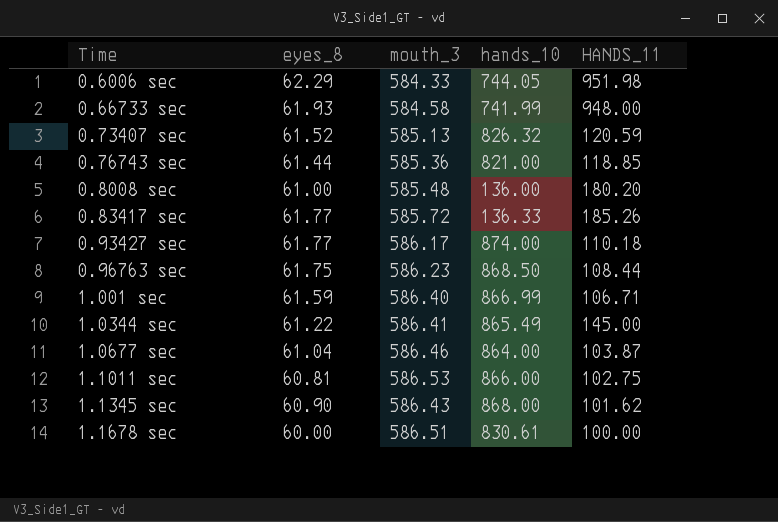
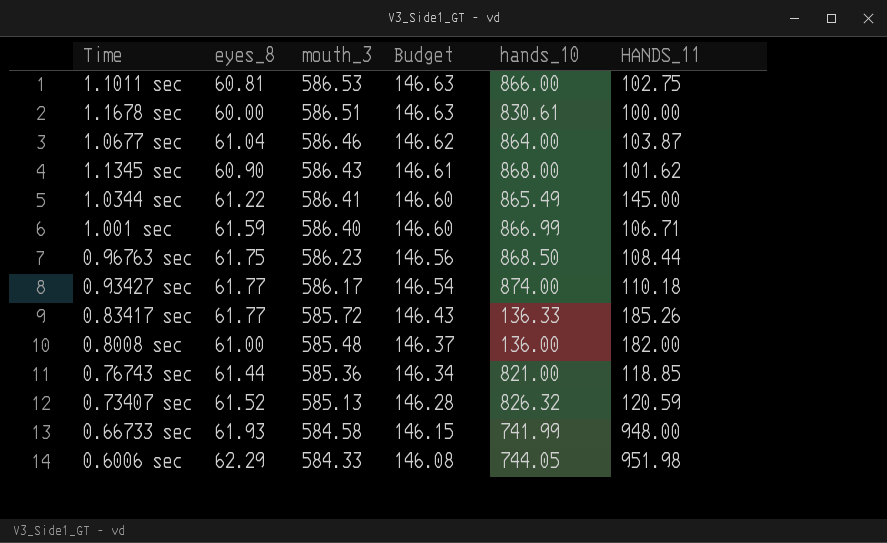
row order: none -> mouth_3 descending
column Budget | formula: none -> [mouth_3] * 0.25
0.8008 sec | HANDS_11: 180.20 -> 182.00

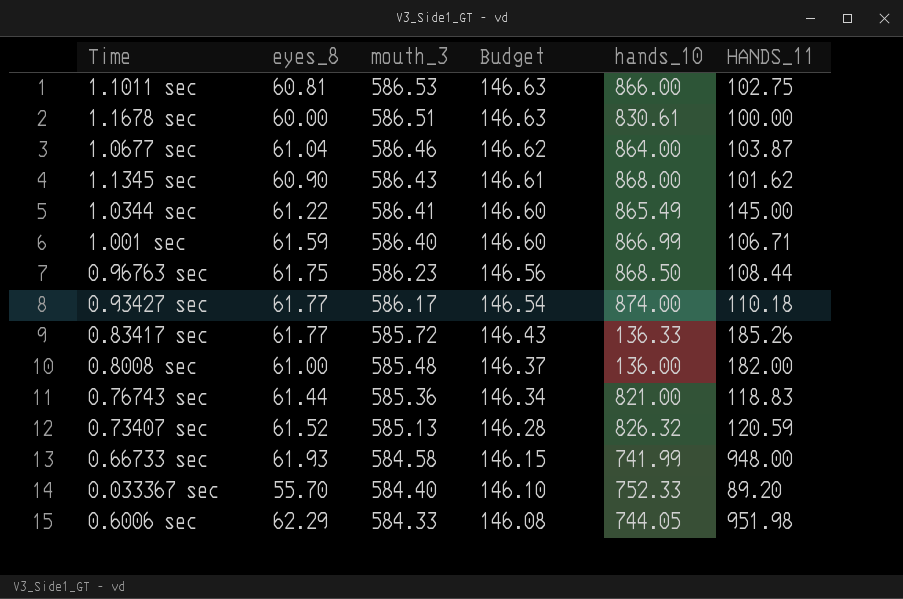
0.76743 sec | HANDS_11: 118.85 -> 118.83
row 0.033367 sec: none -> 55.70 | 584.40 | 146.10 | 752.33 | 89.20

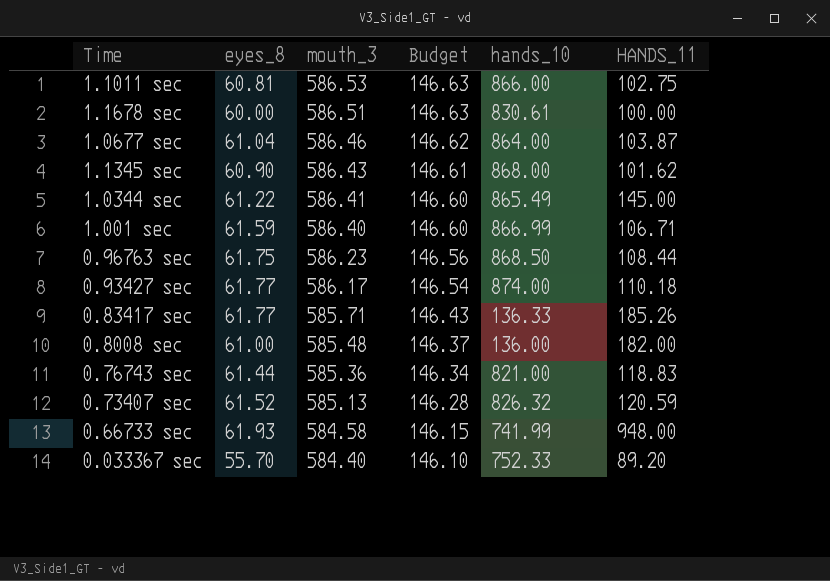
row 0.6006 sec: 62.29 | 584.33 | 146.08 | 744.05 | 951.98 -> none
0.83417 sec | mouth_3: 585.72 -> 585.71

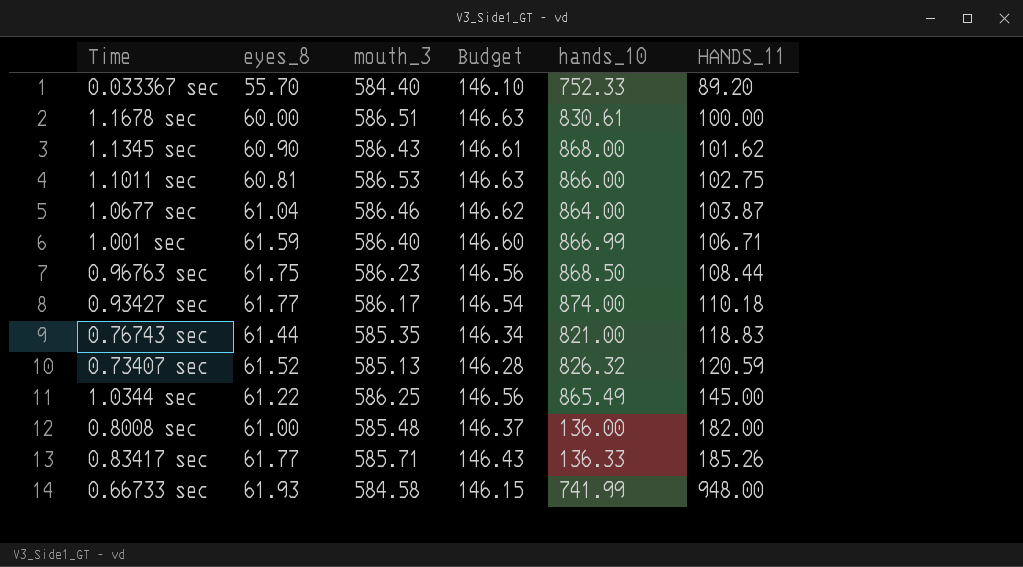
row order: mouth_3 descending -> HANDS_11 ascending
0.76743 sec | mouth_3: 585.36 -> 585.35
1.0344 sec | mouth_3: 586.41 -> 586.25
1.0344 sec | Budget: 146.60 -> 146.56

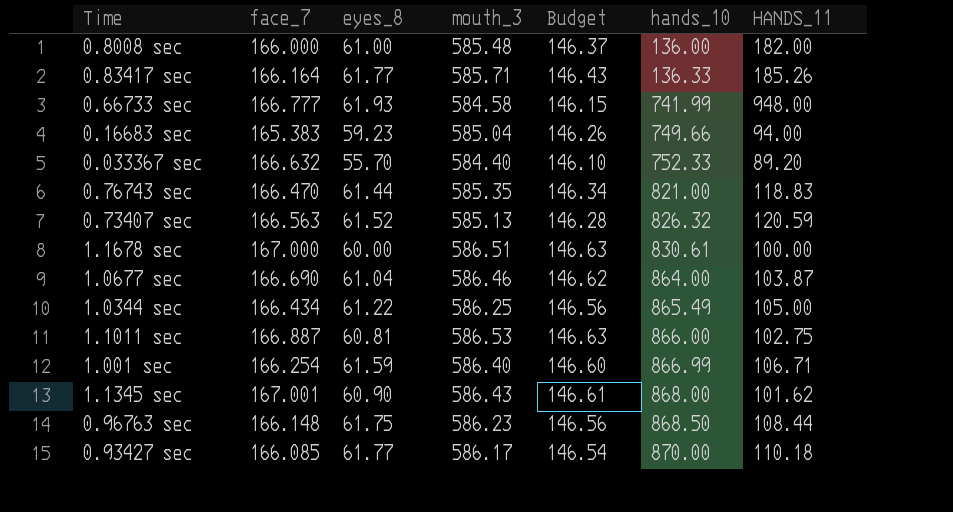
row order: HANDS_11 ascending -> hands_10 ascending
column face_7 | position: none -> 2
row 0.16683 sec: none -> 165.383 | 59.23 | 585.04 | 146.26 | 749.66 | 94.00
1.0344 sec | HANDS_11: 145.00 -> 105.00
0.93427 sec | hands_10: 874.00 -> 870.00

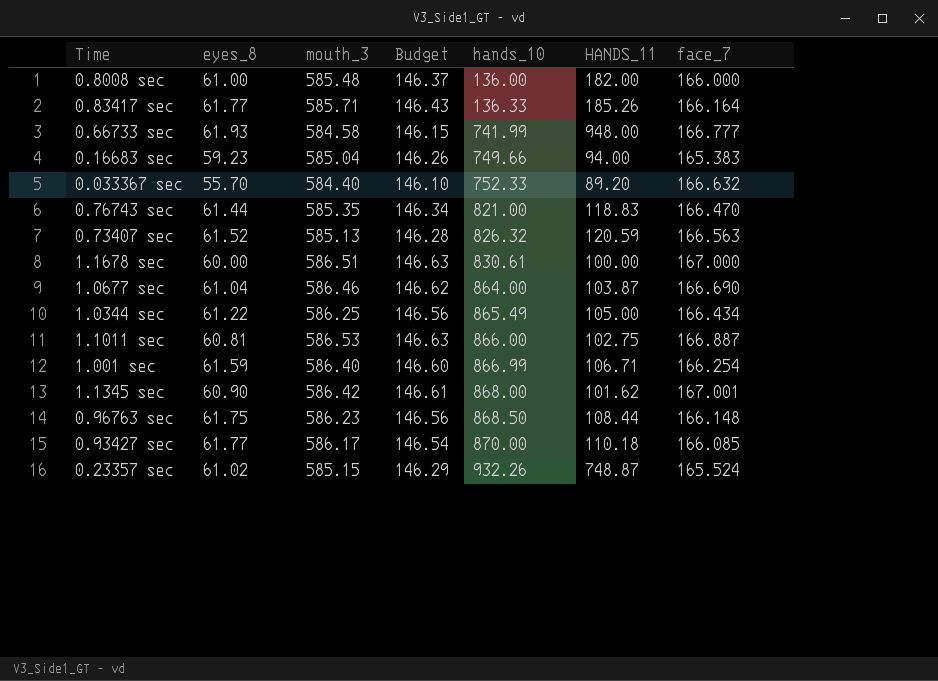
column face_7 | position: 2 -> 7
1.1345 sec | mouth_3: 586.43 -> 586.42
row 0.23357 sec: none -> 61.02 | 585.15 | 146.29 | 932.26 | 748.87 | 165.524

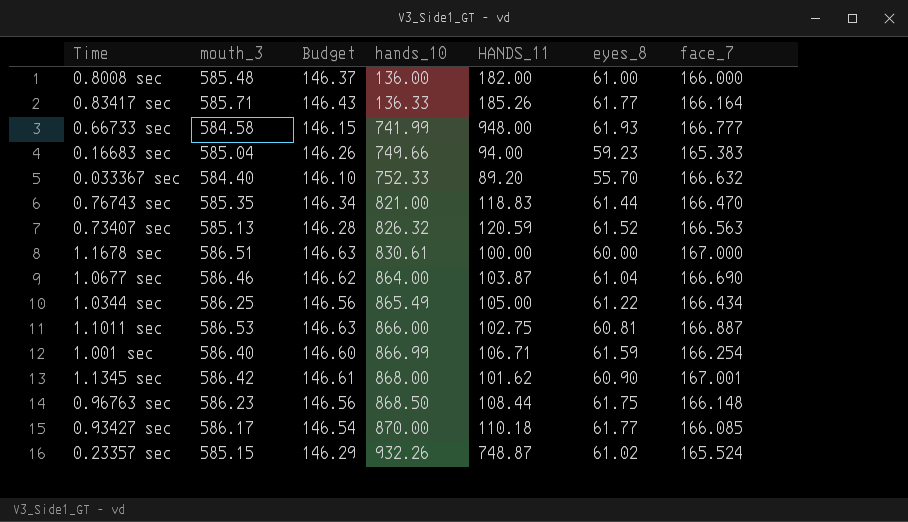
column eyes_8 | position: 2 -> 6

